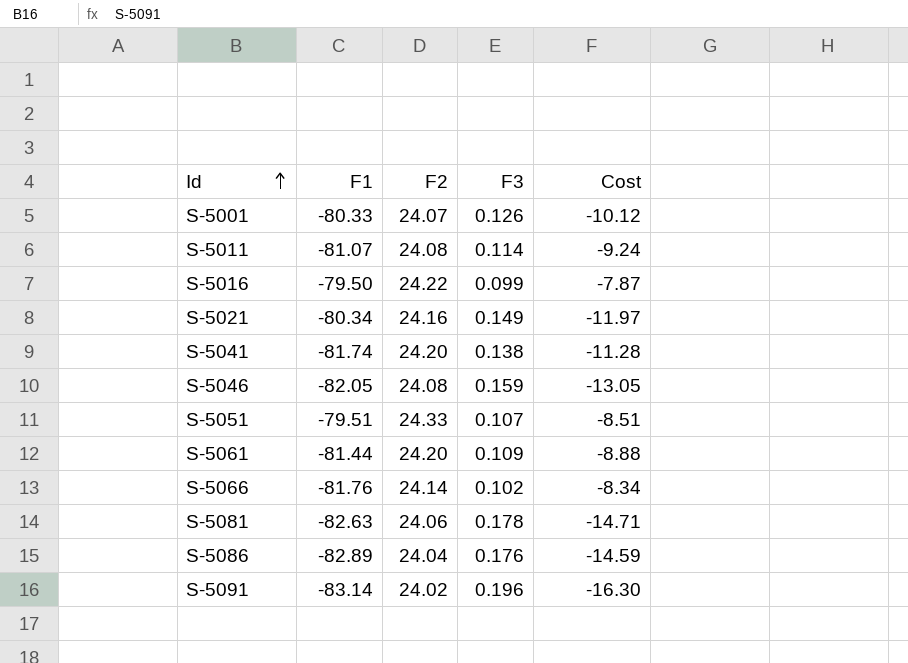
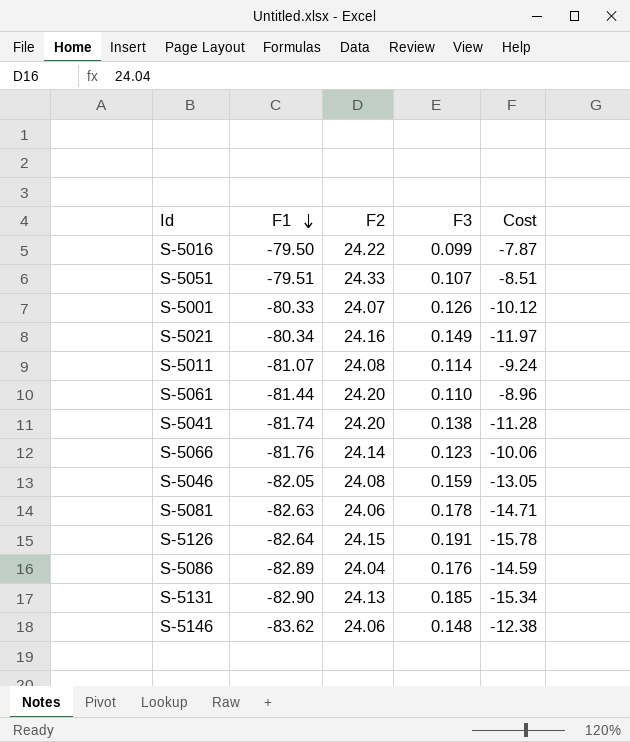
row order: Id ascending -> F1 descending
row S-5091: -83.14 | 24.02 | 0.196 | -16.30 -> none
S-5061 | F3: 0.109 -> 0.110
S-5061 | Cost: -8.88 -> -8.96
S-5066 | F3: 0.102 -> 0.123
S-5066 | Cost: -8.34 -> -10.06
row S-5126: none -> -82.64 | 24.15 | 0.191 | -15.78
row S-5131: none -> -82.90 | 24.13 | 0.185 | -15.34
row S-5146: none -> -83.62 | 24.06 | 0.148 | -12.38

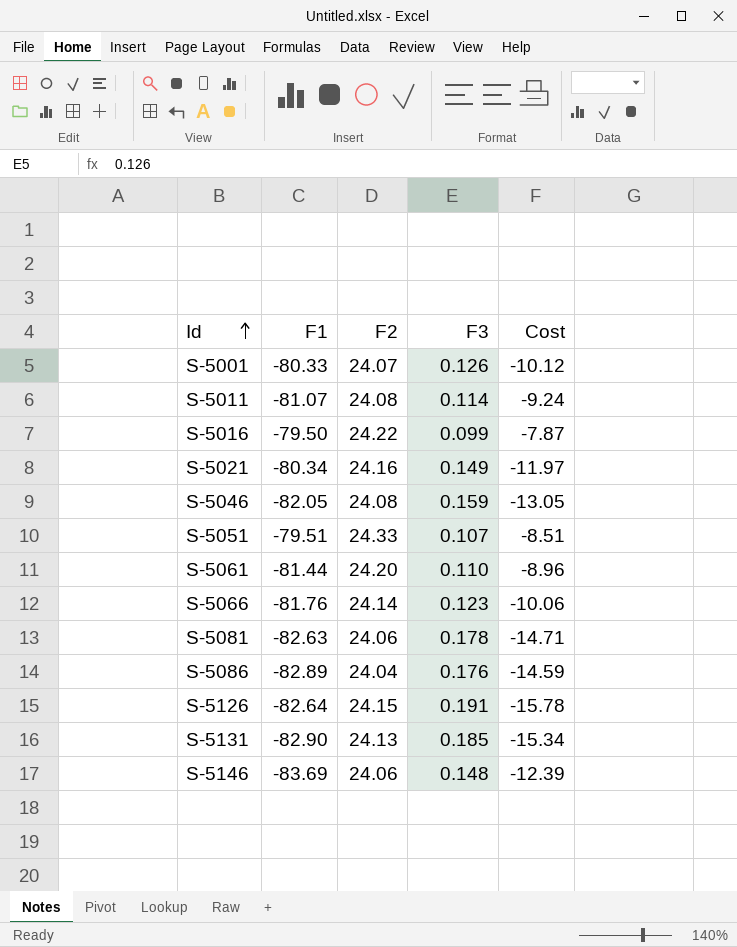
row order: F1 descending -> Id ascending
row S-5041: -81.74 | 24.20 | 0.138 | -11.28 -> none
S-5146 | F1: -83.62 -> -83.69
S-5146 | Cost: -12.38 -> -12.39

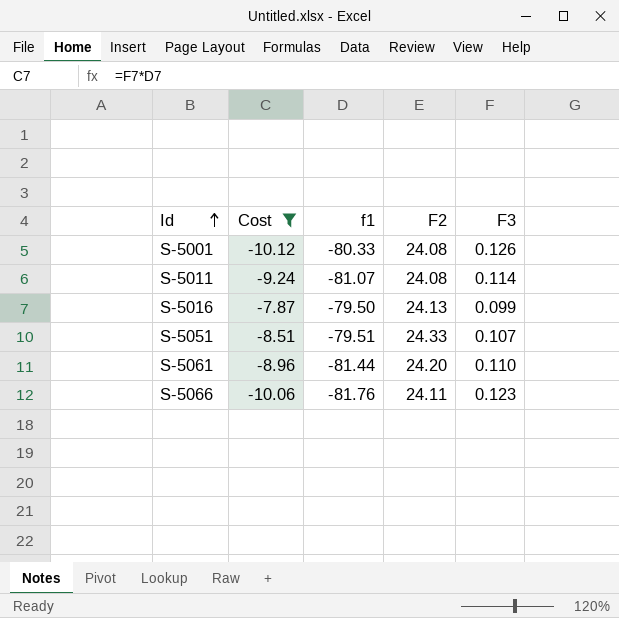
filter: none -> Cost >= -10.12
column Cost | position: 5 -> 2
column name: F1 -> f1
S-5001 | F2: 24.07 -> 24.08
S-5016 | F2: 24.22 -> 24.13
S-5066 | F2: 24.14 -> 24.11

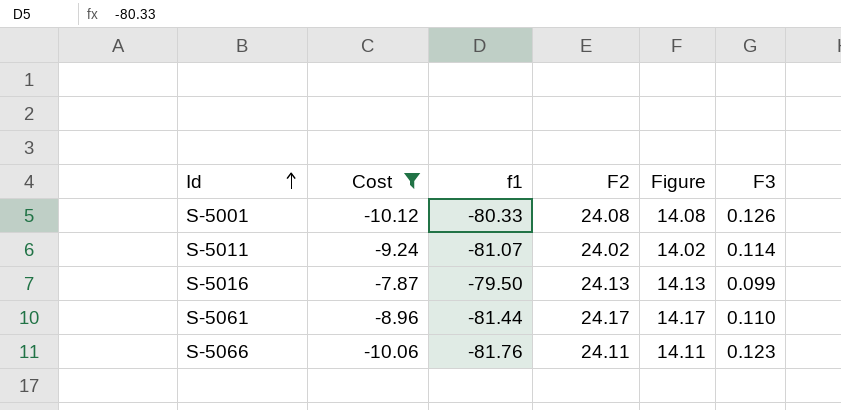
column Figure | formula: none -> [F2] - 10
row S-5051: -8.51 | -79.51 | 24.33 | 0.107 -> none
S-5011 | F2: 24.08 -> 24.02
S-5061 | F2: 24.20 -> 24.17

